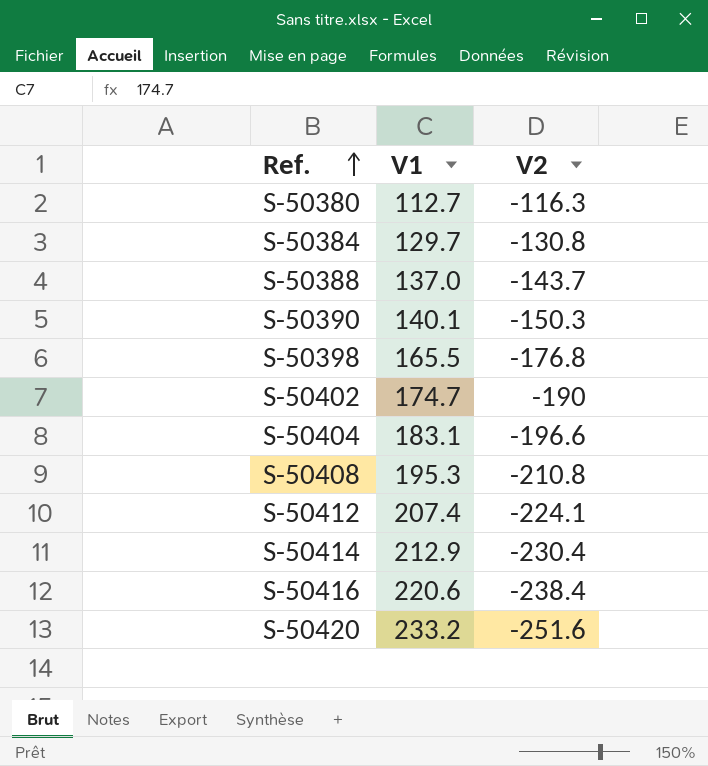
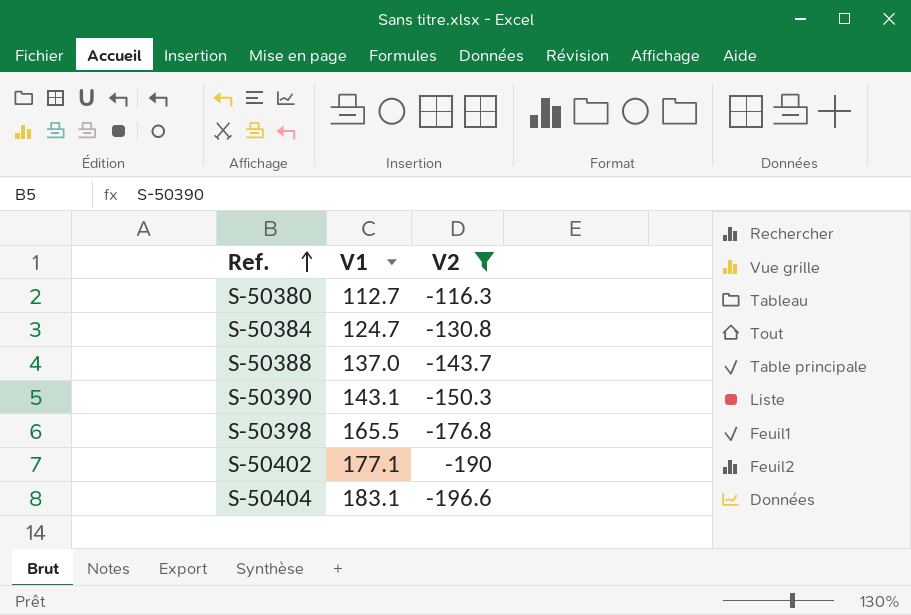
filter: none -> V2 >= -196.6
S-50384 | V1: 129.7 -> 124.7
S-50390 | V1: 140.1 -> 143.1
S-50402 | V1: 174.7 -> 177.1

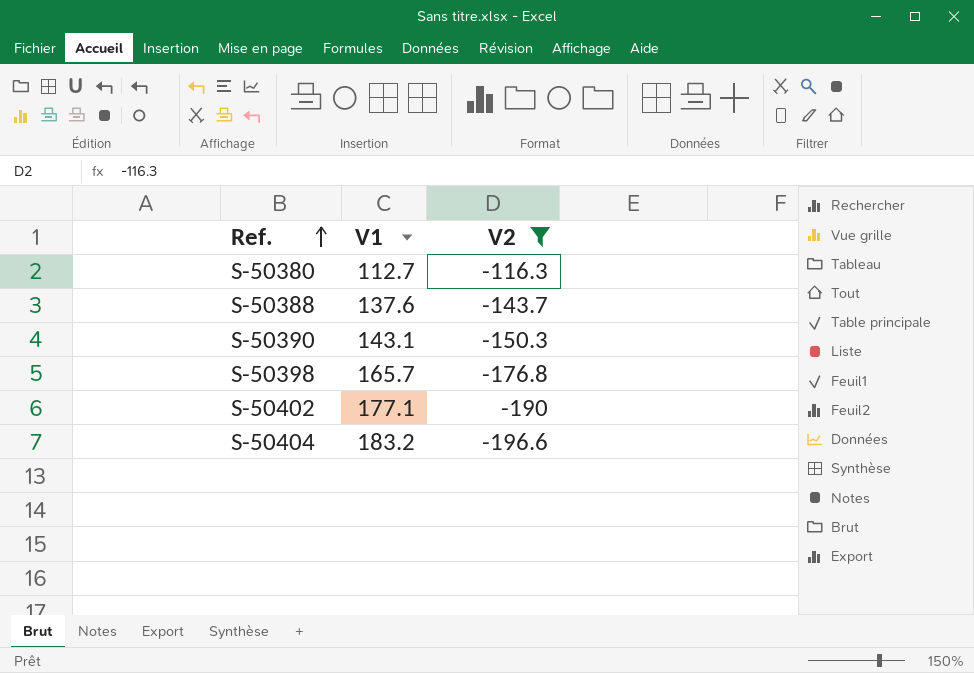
row S-50384: 124.7 | -130.8 -> none
S-50388 | V1: 137.0 -> 137.6
S-50398 | V1: 165.5 -> 165.7
S-50404 | V1: 183.1 -> 183.2

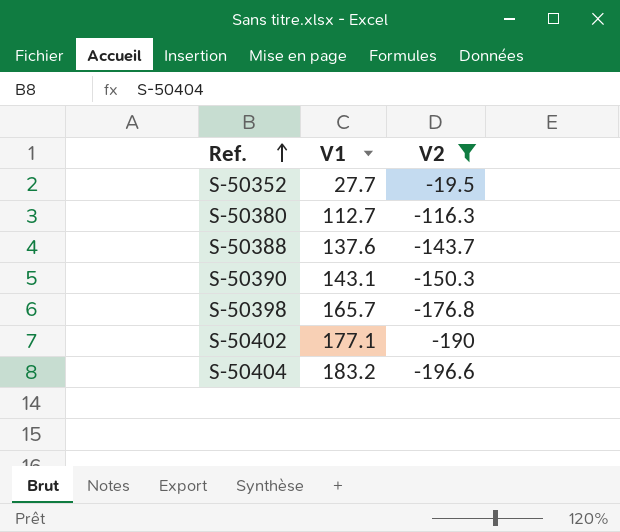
row S-50352: none -> 27.7 | -19.5

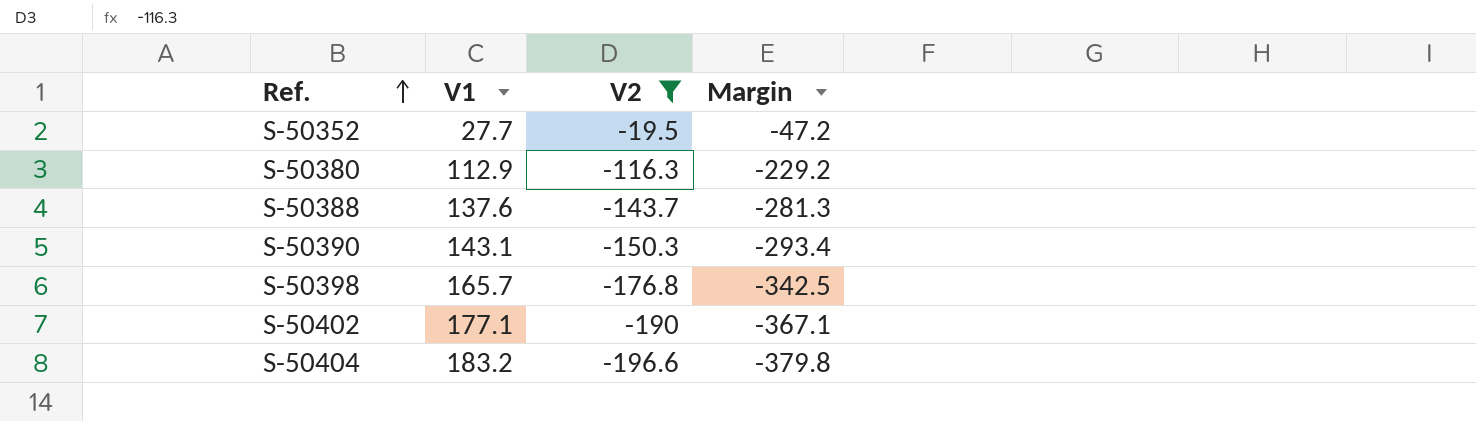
column Margin | formula: none -> [V2] - [V1]
S-50380 | V1: 112.7 -> 112.9

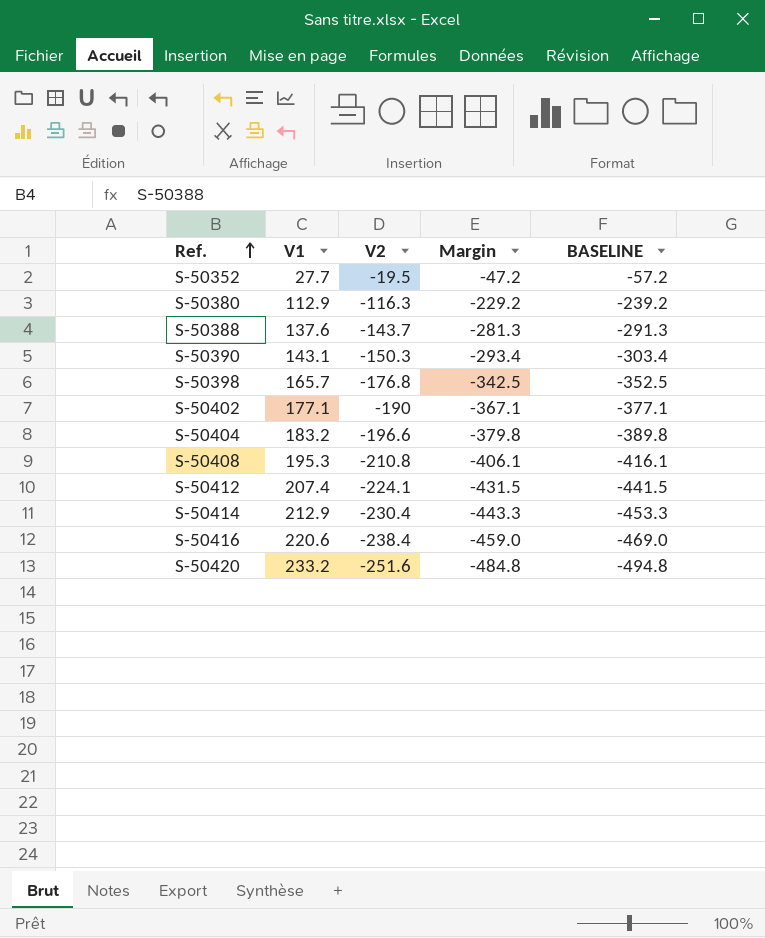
filter: V2 >= -196.6 -> none
column BASELINE | formula: none -> [Margin] - 10

